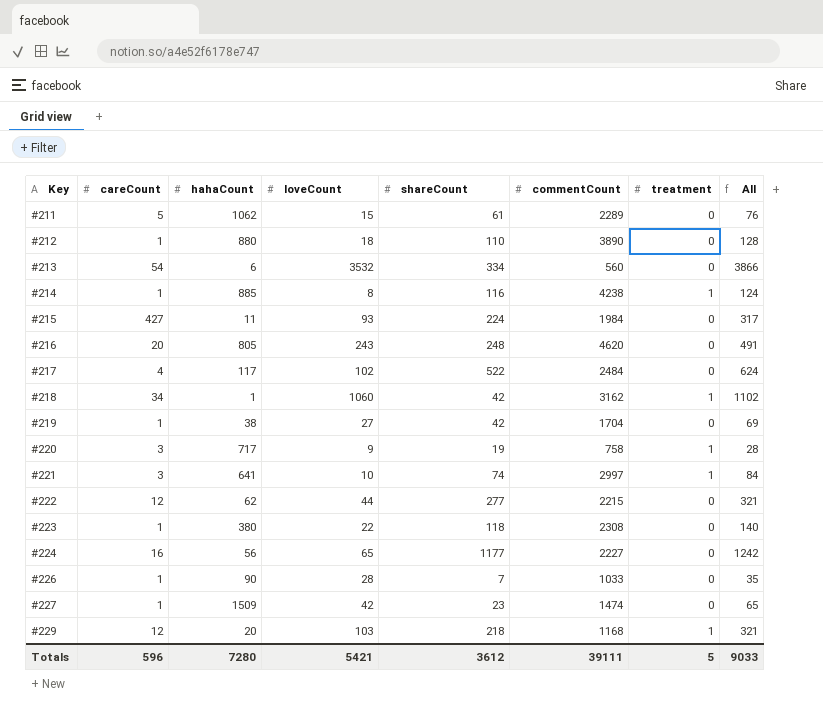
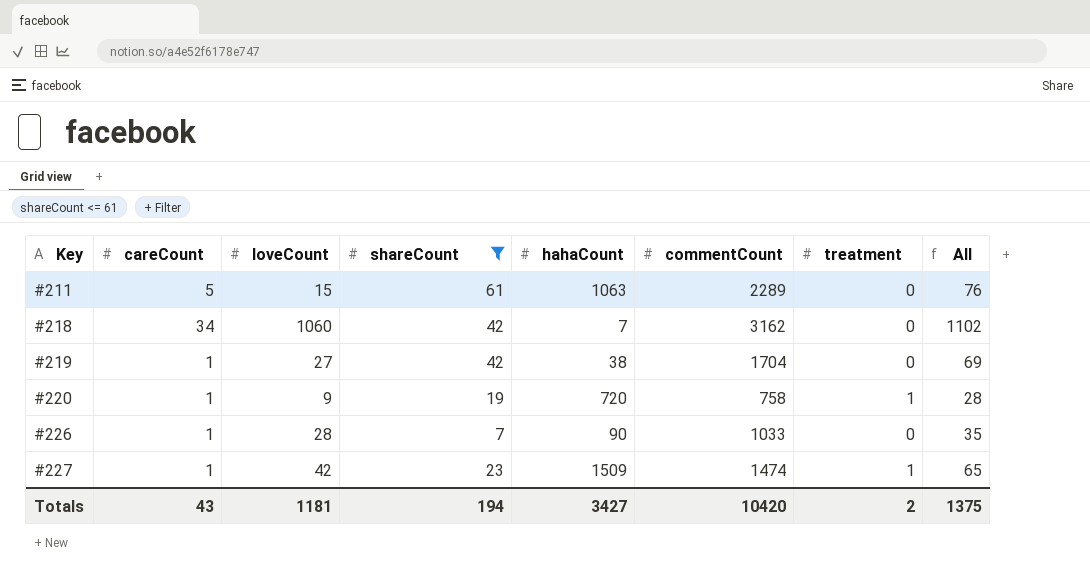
filter: none -> shareCount <= 61
column hahaCount | position: 3 -> 5
#211 | hahaCount: 1062 -> 1063
#218 | hahaCount: 1 -> 7
#218 | treatment: 1 -> 0
#220 | careCount: 3 -> 1
#220 | hahaCount: 717 -> 720
#227 | treatment: 0 -> 1
Totals | careCount: 596 -> 43
Totals | loveCount: 5421 -> 1181
Totals | shareCount: 3612 -> 194
Totals | hahaCount: 7280 -> 3427
Totals | commentCount: 39111 -> 10420
Totals | treatment: 5 -> 2
Totals | All: 9033 -> 1375

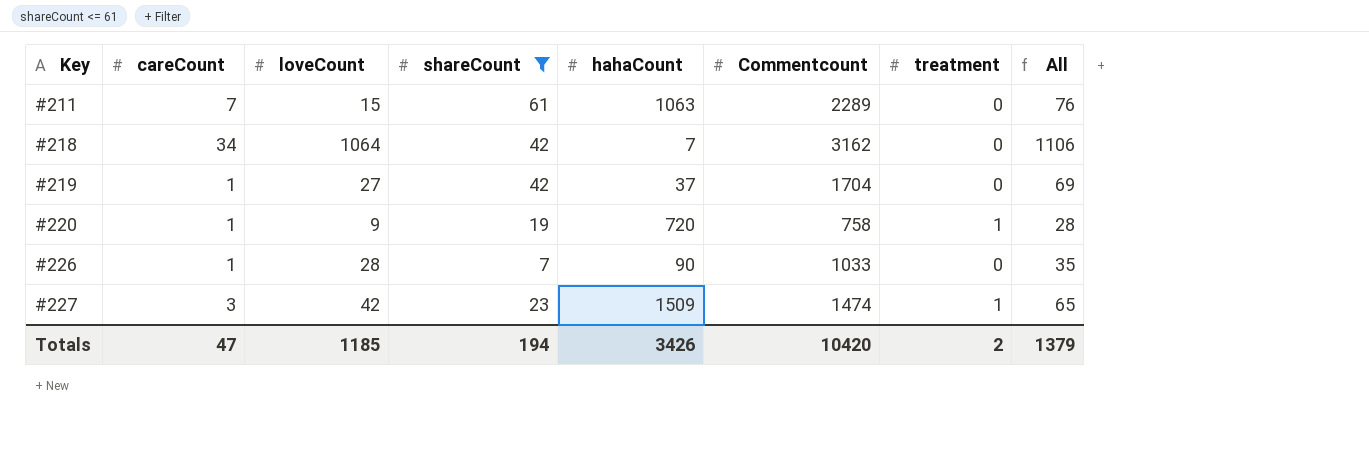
column name: commentCount -> Commentcount
#211 | careCount: 5 -> 7
#218 | loveCount: 1060 -> 1064
#218 | All: 1102 -> 1106
#219 | hahaCount: 38 -> 37
#227 | careCount: 1 -> 3
Totals | careCount: 43 -> 47
Totals | loveCount: 1181 -> 1185
Totals | hahaCount: 3427 -> 3426
Totals | All: 1375 -> 1379

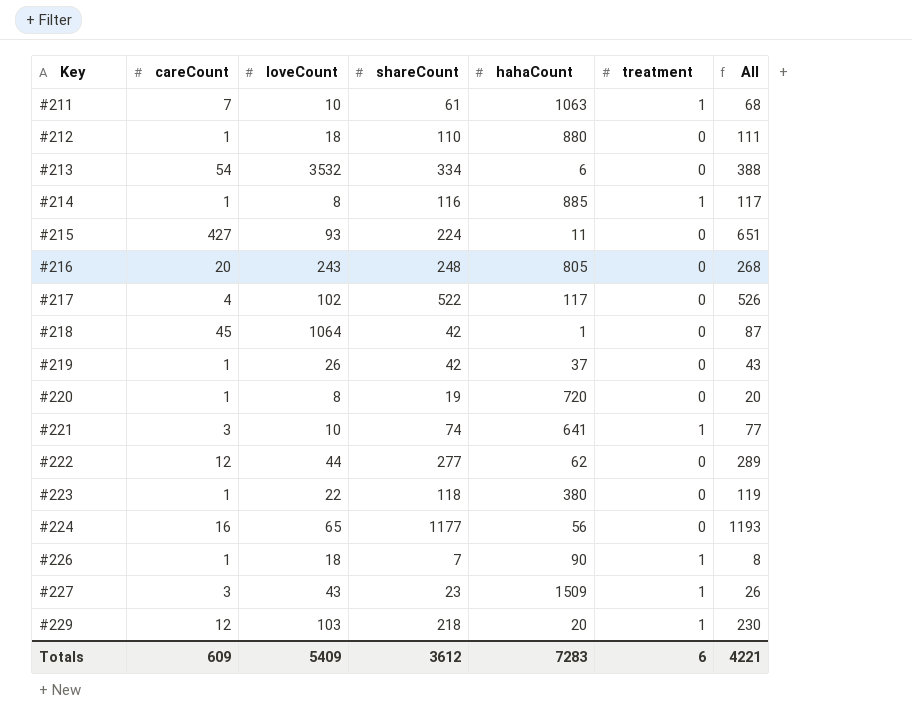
filter: shareCount <= 61 -> none
column Commentcount | position: 6 -> none
column All | formula: [loveCount] + [shareCount] -> [careCount] + [shareCount]
#211 | loveCount: 15 -> 10
#211 | treatment: 0 -> 1
#218 | careCount: 34 -> 45
#218 | hahaCount: 7 -> 1
#219 | loveCount: 27 -> 26
#220 | loveCount: 9 -> 8
#220 | treatment: 1 -> 0
#226 | loveCount: 28 -> 18
#226 | treatment: 0 -> 1
#227 | loveCount: 42 -> 43
Totals | careCount: 47 -> 609
Totals | loveCount: 1185 -> 5409
Totals | shareCount: 194 -> 3612
Totals | hahaCount: 3426 -> 7283
Totals | treatment: 2 -> 6
Totals | All: 1379 -> 4221

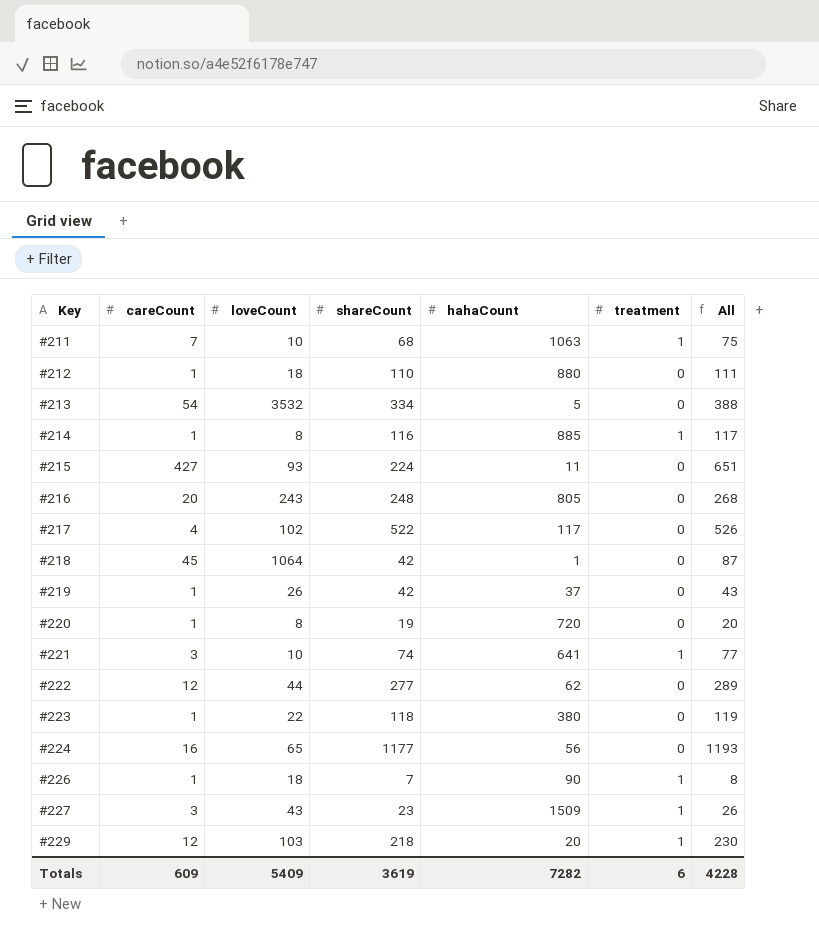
#211 | shareCount: 61 -> 68
#211 | All: 68 -> 75
#213 | hahaCount: 6 -> 5
Totals | shareCount: 3612 -> 3619
Totals | hahaCount: 7283 -> 7282
Totals | All: 4221 -> 4228

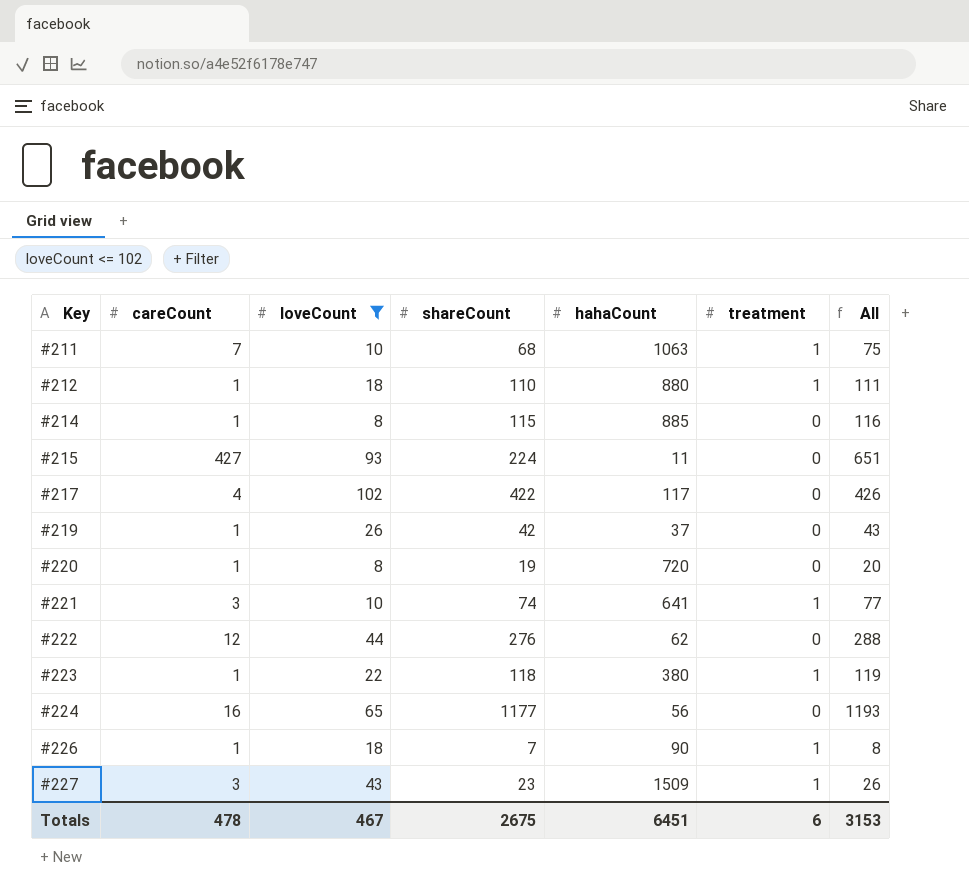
filter: none -> loveCount <= 102
#212 | treatment: 0 -> 1
#214 | shareCount: 116 -> 115
#214 | treatment: 1 -> 0
#214 | All: 117 -> 116
#217 | shareCount: 522 -> 422
#217 | All: 526 -> 426
#222 | shareCount: 277 -> 276
#222 | All: 289 -> 288
#223 | treatment: 0 -> 1
Totals | careCount: 609 -> 478
Totals | loveCount: 5409 -> 467
Totals | shareCount: 3619 -> 2675
Totals | hahaCount: 7282 -> 6451
Totals | All: 4228 -> 3153

